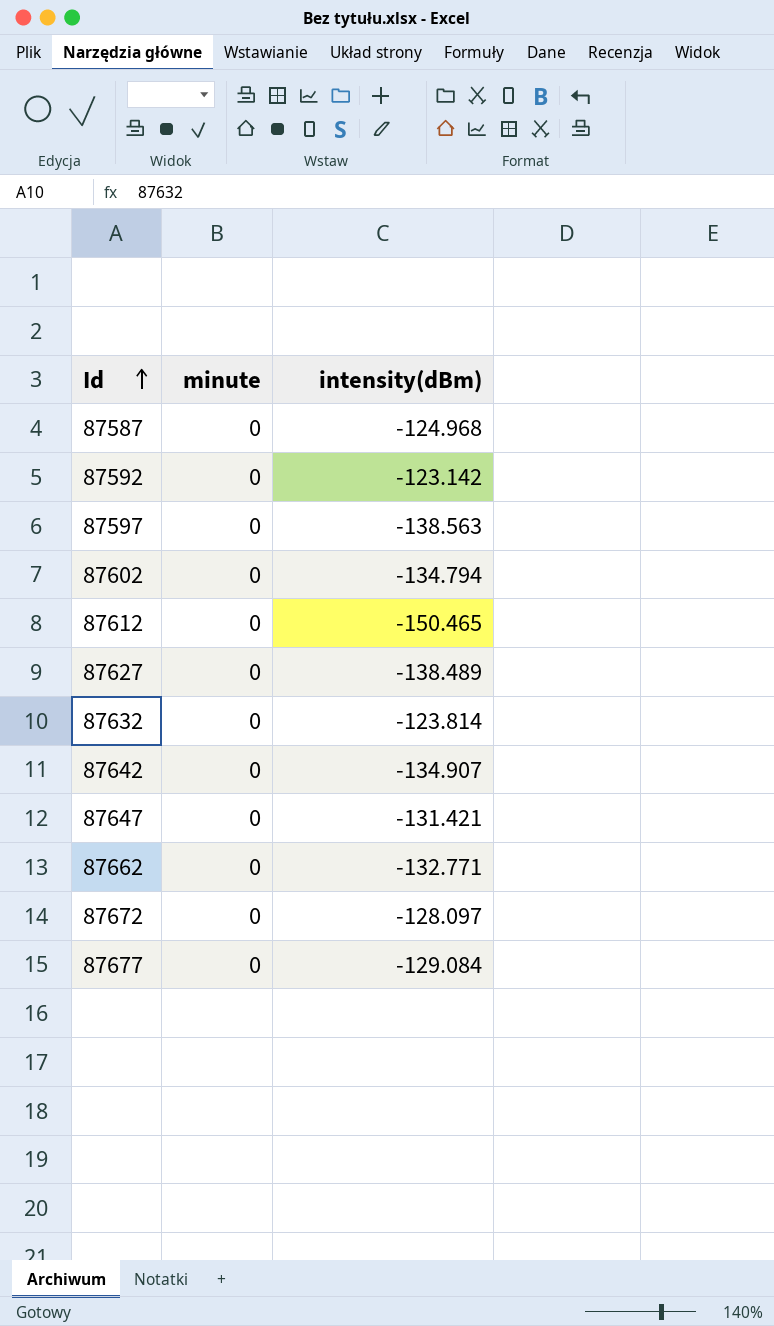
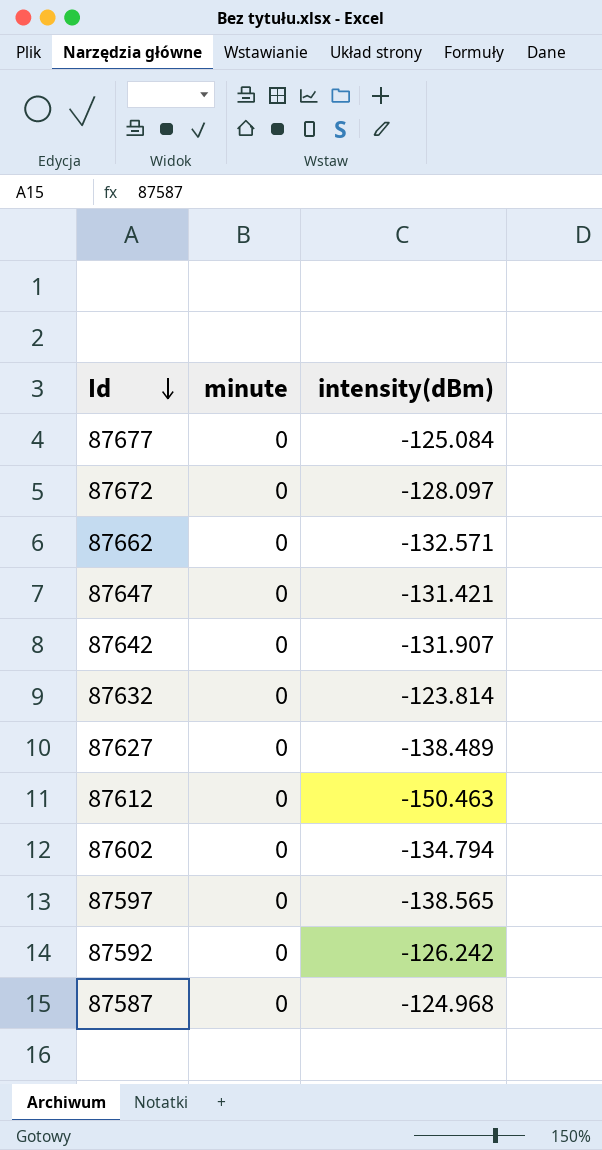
row order: Id ascending -> Id descending
87677 | intensity(dBm): -129.084 -> -125.084
87662 | intensity(dBm): -132.771 -> -132.571
87642 | intensity(dBm): -134.907 -> -131.907
87612 | intensity(dBm): -150.465 -> -150.463
87597 | intensity(dBm): -138.563 -> -138.565
87592 | intensity(dBm): -123.142 -> -126.242

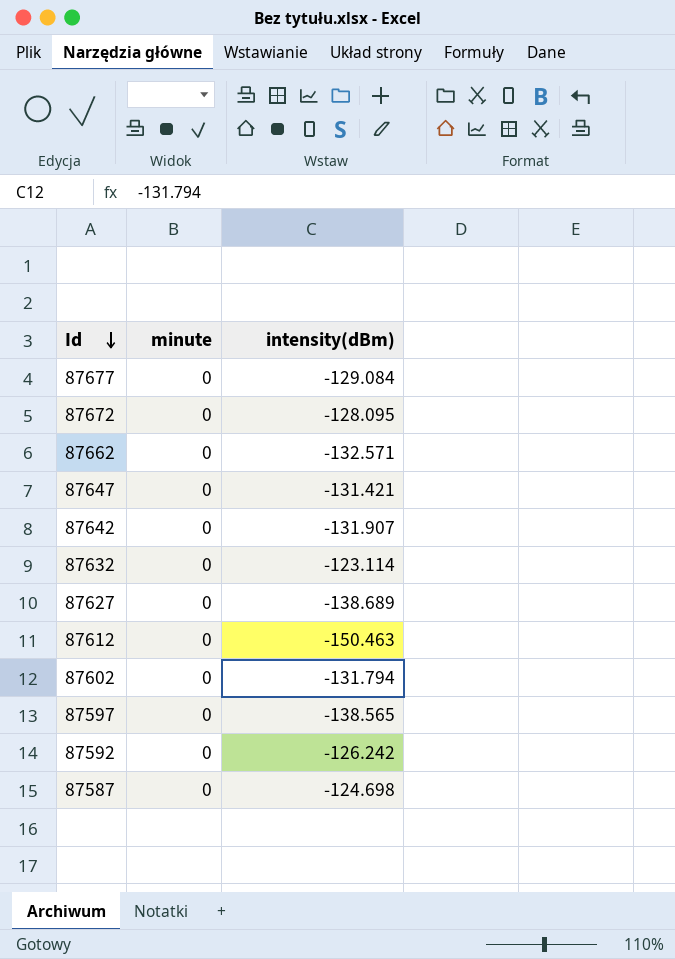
87677 | intensity(dBm): -125.084 -> -129.084
87672 | intensity(dBm): -128.097 -> -128.095
87632 | intensity(dBm): -123.814 -> -123.114
87627 | intensity(dBm): -138.489 -> -138.689
87602 | intensity(dBm): -134.794 -> -131.794
87587 | intensity(dBm): -124.968 -> -124.698

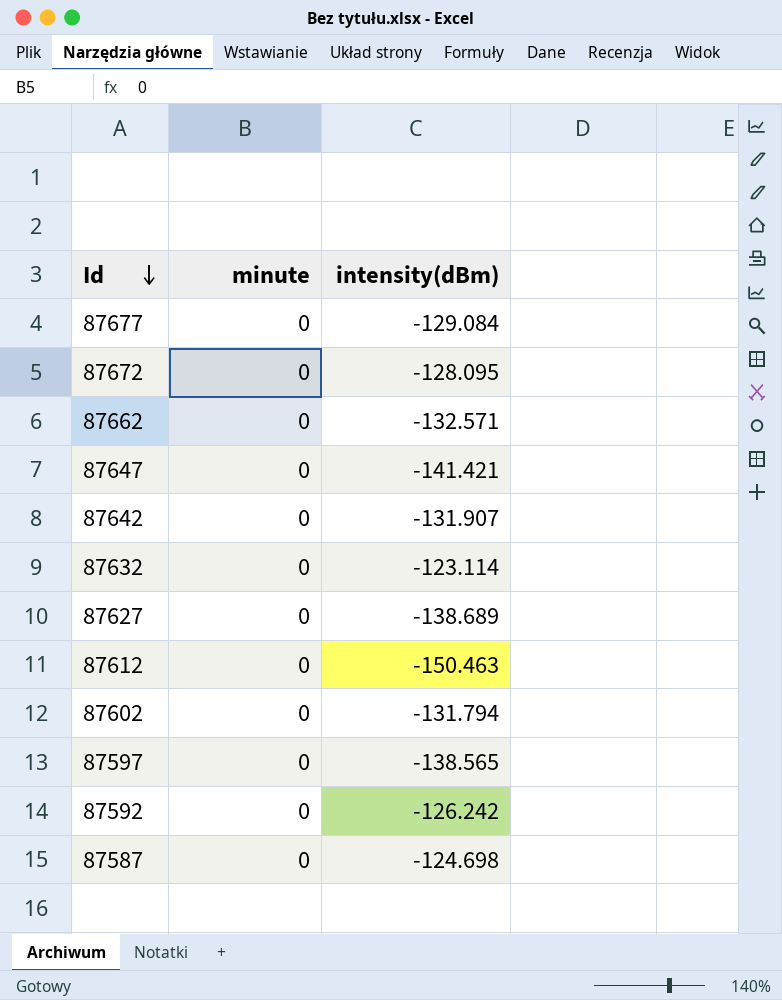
87647 | intensity(dBm): -131.421 -> -141.421

